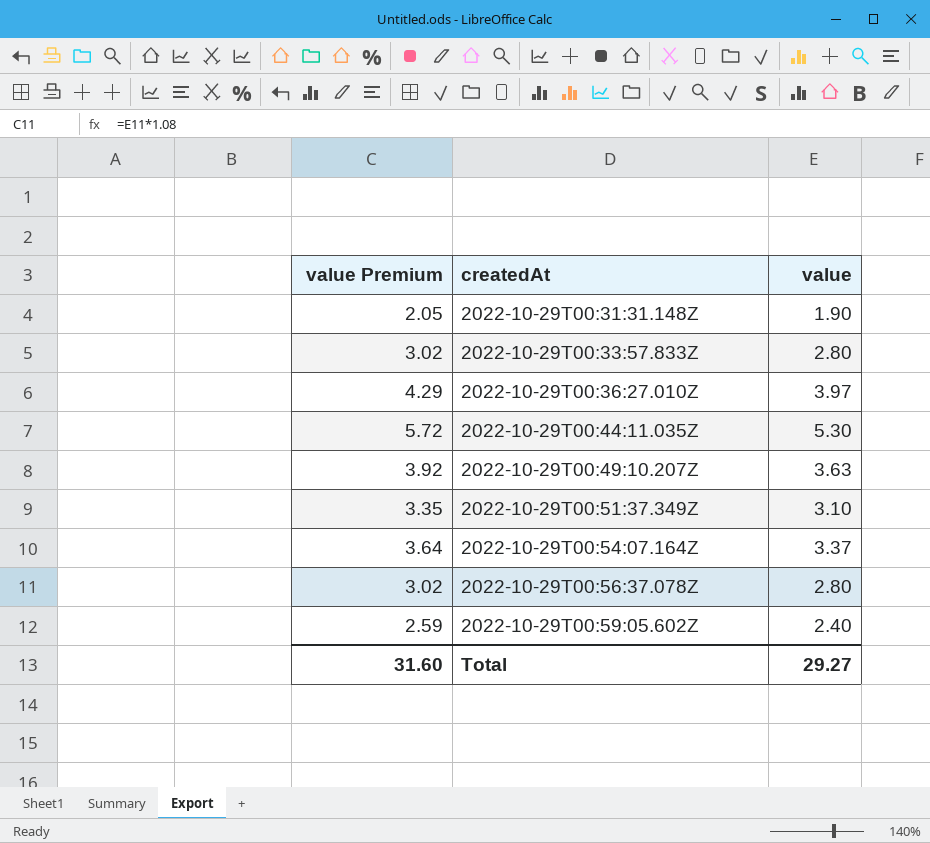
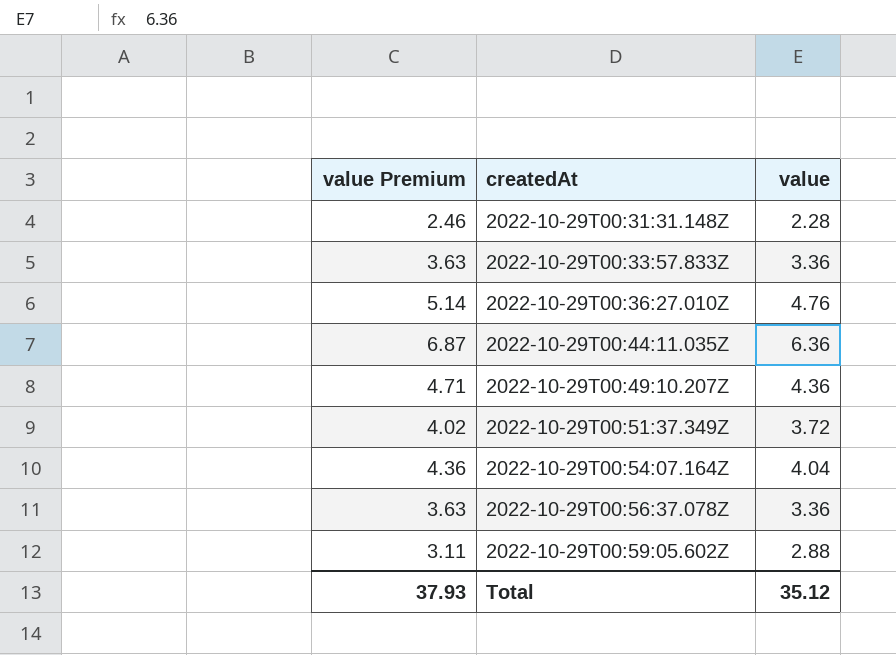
2022-10-29T00:31:31.148Z | value Premium: 2.05 -> 2.46
2022-10-29T00:31:31.148Z | value: 1.90 -> 2.28
2022-10-29T00:33:57.833Z | value Premium: 3.02 -> 3.63
2022-10-29T00:33:57.833Z | value: 2.80 -> 3.36
2022-10-29T00:36:27.010Z | value Premium: 4.29 -> 5.14
2022-10-29T00:36:27.010Z | value: 3.97 -> 4.76
2022-10-29T00:44:11.035Z | value Premium: 5.72 -> 6.87
2022-10-29T00:44:11.035Z | value: 5.30 -> 6.36
2022-10-29T00:49:10.207Z | value Premium: 3.92 -> 4.71
2022-10-29T00:49:10.207Z | value: 3.63 -> 4.36
2022-10-29T00:51:37.349Z | value Premium: 3.35 -> 4.02
2022-10-29T00:51:37.349Z | value: 3.10 -> 3.72
2022-10-29T00:54:07.164Z | value Premium: 3.64 -> 4.36
2022-10-29T00:54:07.164Z | value: 3.37 -> 4.04
2022-10-29T00:56:37.078Z | value Premium: 3.02 -> 3.63
2022-10-29T00:56:37.078Z | value: 2.80 -> 3.36
2022-10-29T00:59:05.602Z | value Premium: 2.59 -> 3.11
2022-10-29T00:59:05.602Z | value: 2.40 -> 2.88
Total | value Premium: 31.60 -> 37.93
Total | value: 29.27 -> 35.12

